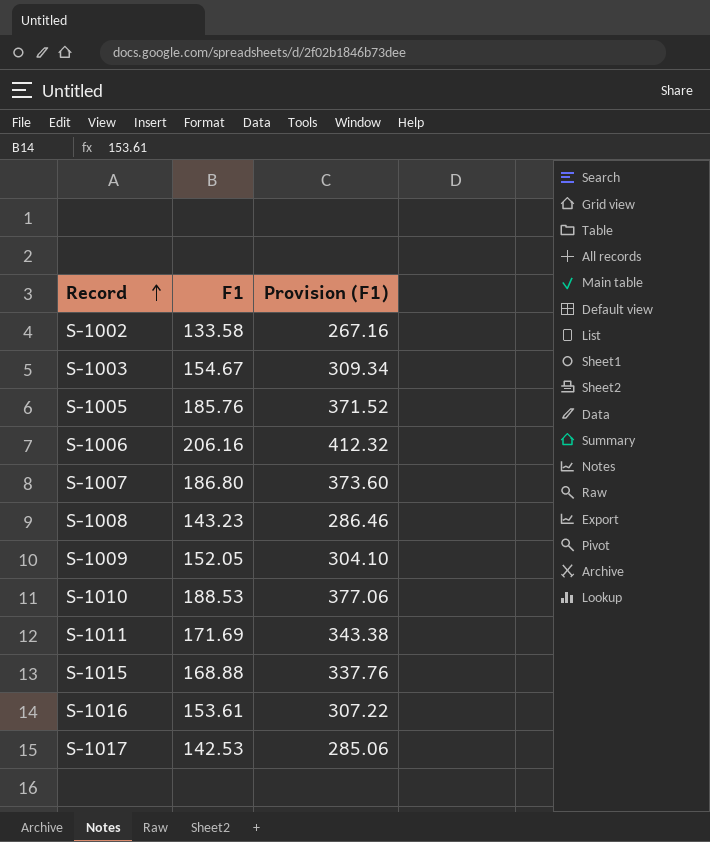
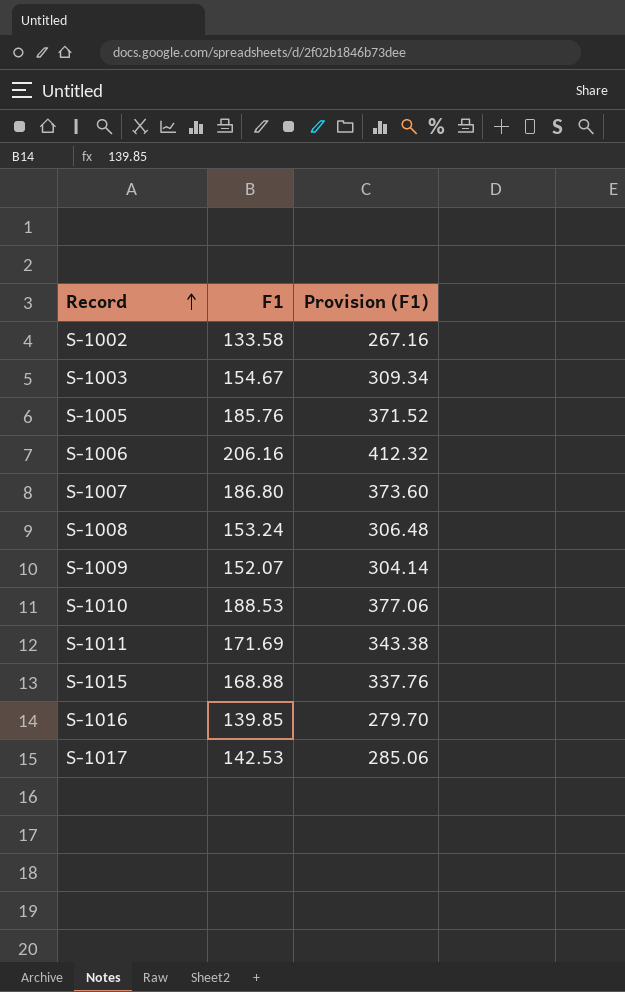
S-1008 | F1: 143.23 -> 153.24
S-1008 | Provision (F1): 286.46 -> 306.48
S-1009 | F1: 152.05 -> 152.07
S-1009 | Provision (F1): 304.10 -> 304.14
S-1016 | F1: 153.61 -> 139.85
S-1016 | Provision (F1): 307.22 -> 279.70

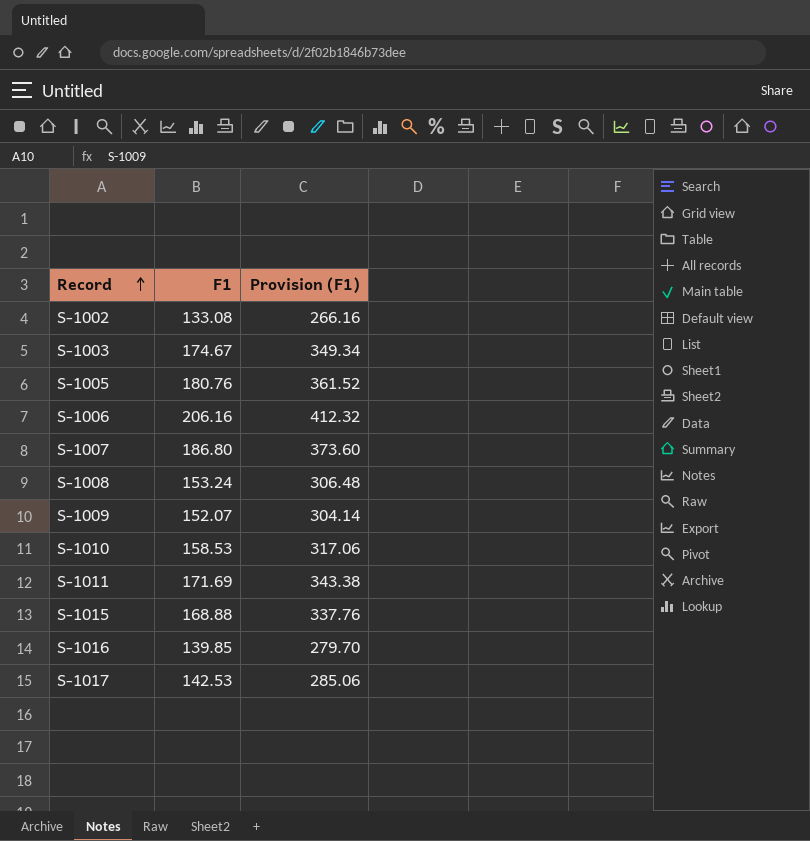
S-1002 | F1: 133.58 -> 133.08
S-1002 | Provision (F1): 267.16 -> 266.16
S-1003 | F1: 154.67 -> 174.67
S-1003 | Provision (F1): 309.34 -> 349.34
S-1005 | F1: 185.76 -> 180.76
S-1005 | Provision (F1): 371.52 -> 361.52
S-1010 | F1: 188.53 -> 158.53
S-1010 | Provision (F1): 377.06 -> 317.06

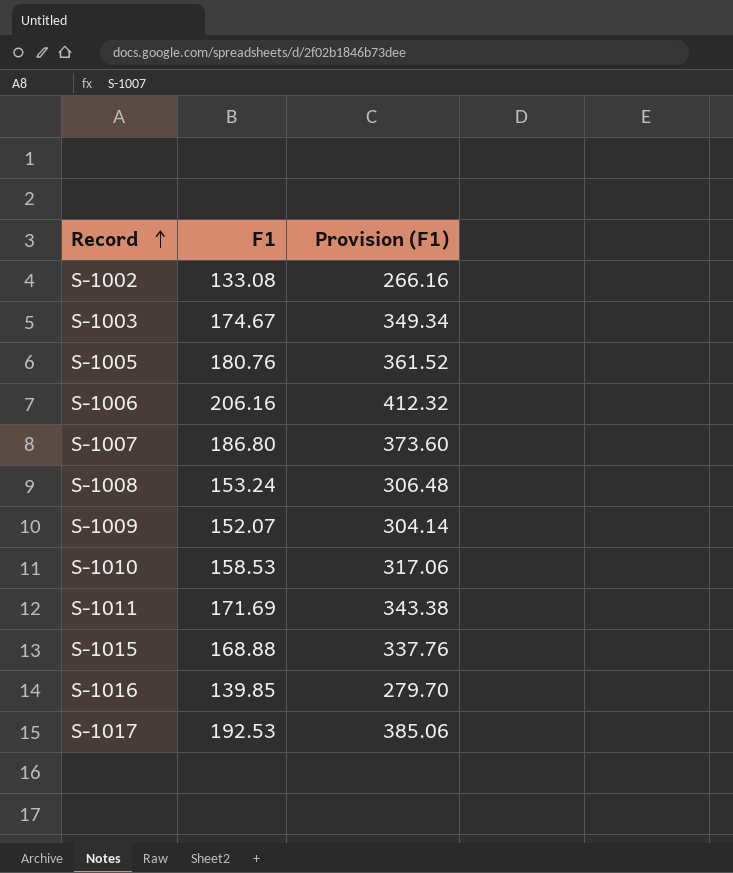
S-1017 | F1: 142.53 -> 192.53
S-1017 | Provision (F1): 285.06 -> 385.06

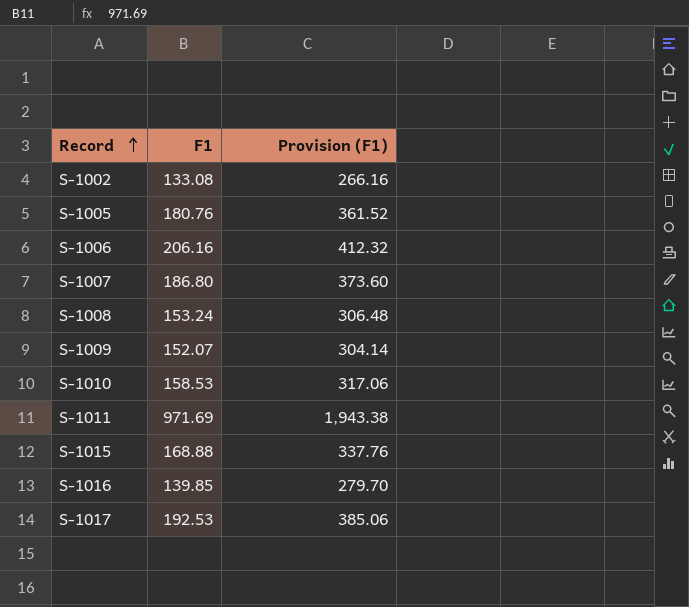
row S-1003: 174.67 | 349.34 -> none
S-1011 | F1: 171.69 -> 971.69
S-1011 | Provision (F1): 343.38 -> 1,943.38

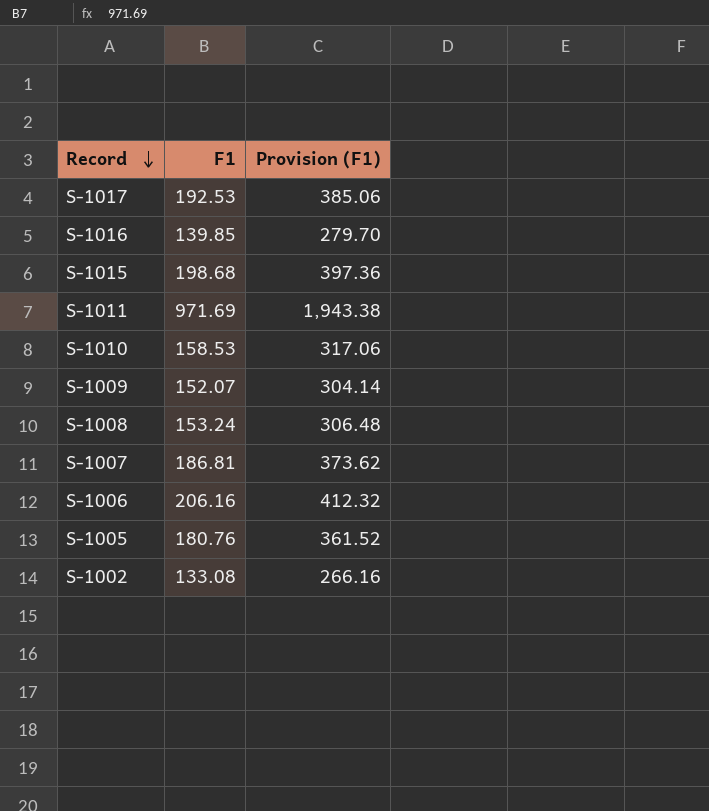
row order: Record ascending -> Record descending
S-1015 | F1: 168.88 -> 198.68
S-1015 | Provision (F1): 337.76 -> 397.36
S-1007 | F1: 186.80 -> 186.81
S-1007 | Provision (F1): 373.60 -> 373.62

